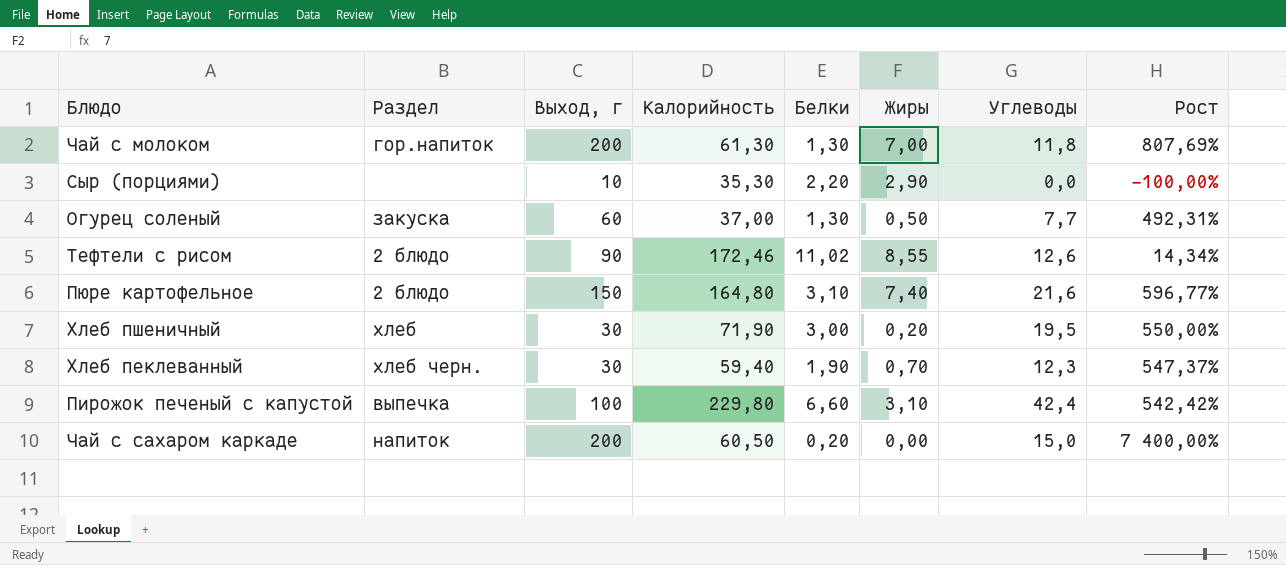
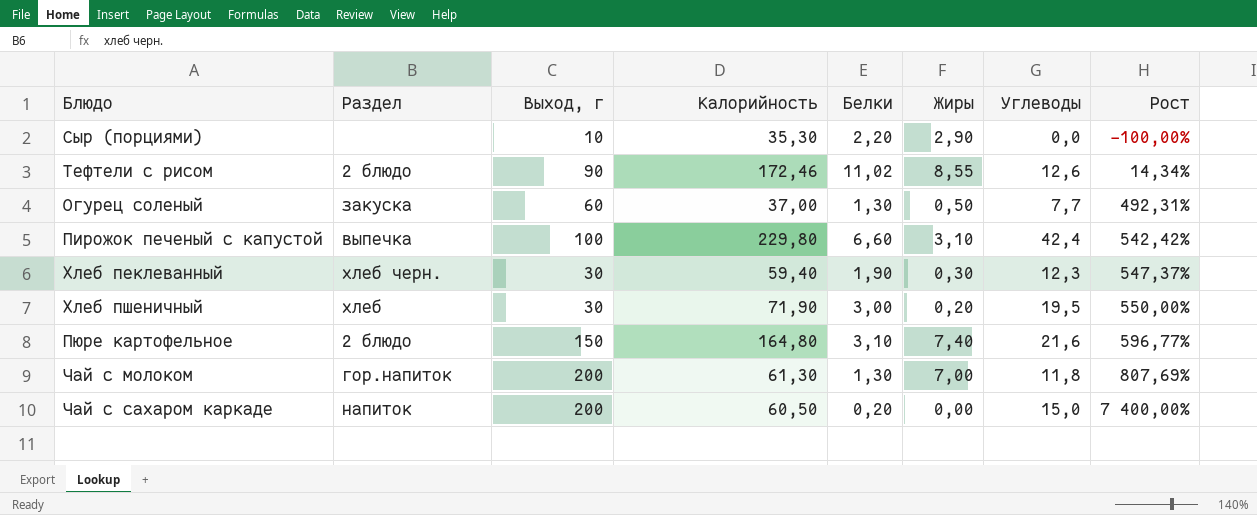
row order: none -> Рост ascending
Хлеб пеклеванный | Жиры: 0,70 -> 0,30

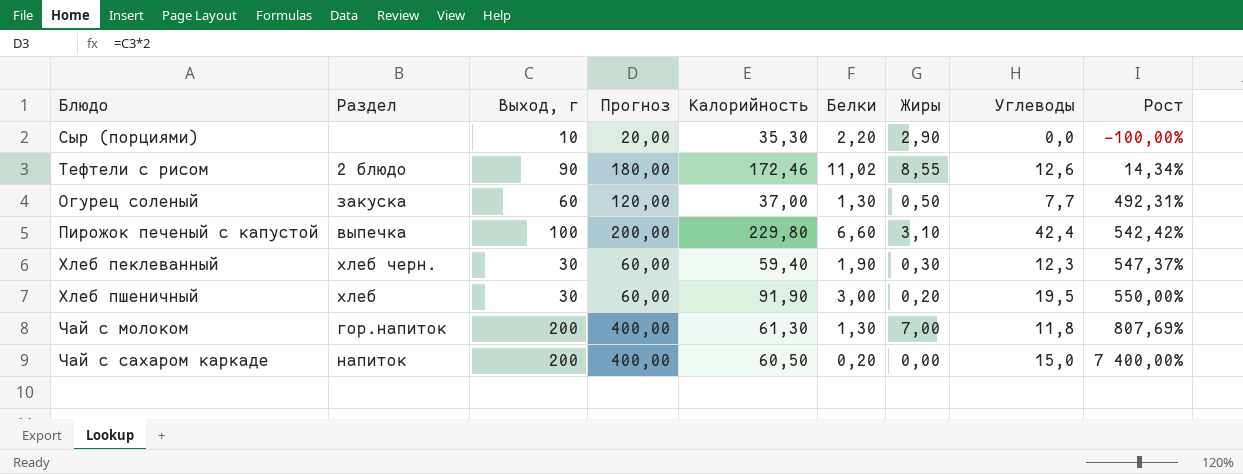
column Прогноз | formula: none -> [Выход, г] * 2
row Пюре картофельное: 2 блюдо | 150 | 164,80 | 3,10 | 7,40 | 21,6 | 596,77% -> none
Хлеб пшеничный | Калорийность: 71,90 -> 91,90

